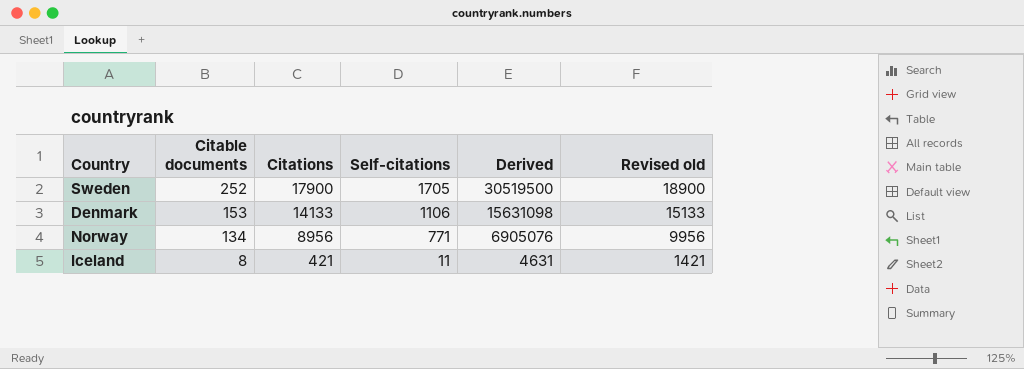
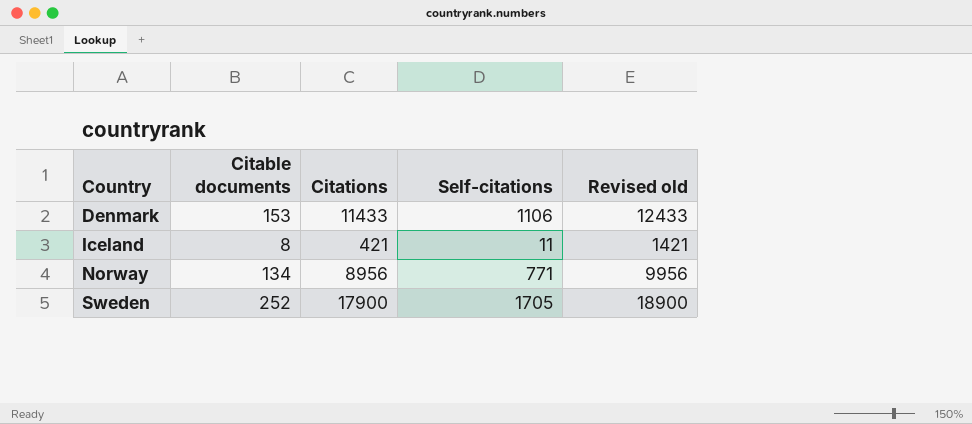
row order: Citable documents descending -> Country ascending
column Derived | formula: [Citations] * [Self-citations] -> none
Denmark | Citations: 14133 -> 11433
Denmark | Revised old: 15133 -> 12433

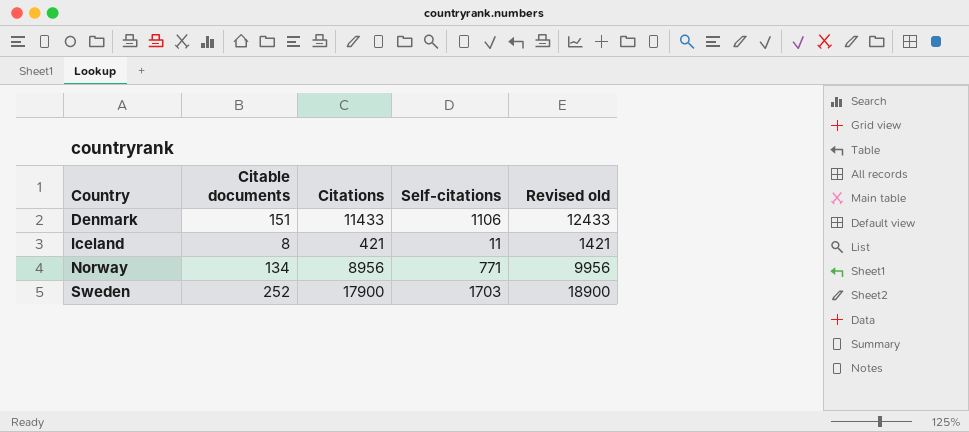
Denmark | Citable documents: 153 -> 151
Sweden | Self-citations: 1705 -> 1703

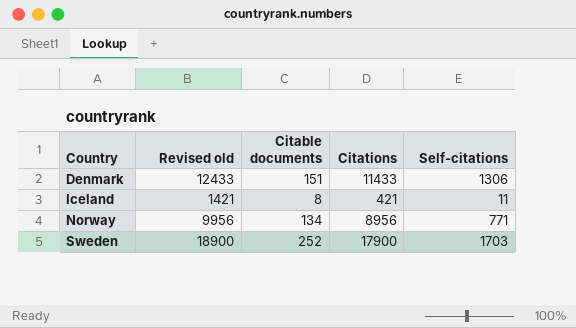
column Revised old | position: 5 -> 2
Denmark | Self-citations: 1106 -> 1306

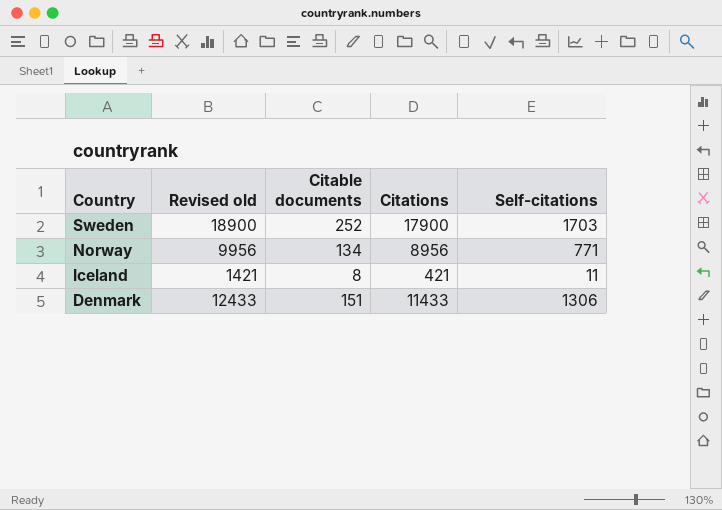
row order: Country ascending -> Country descending

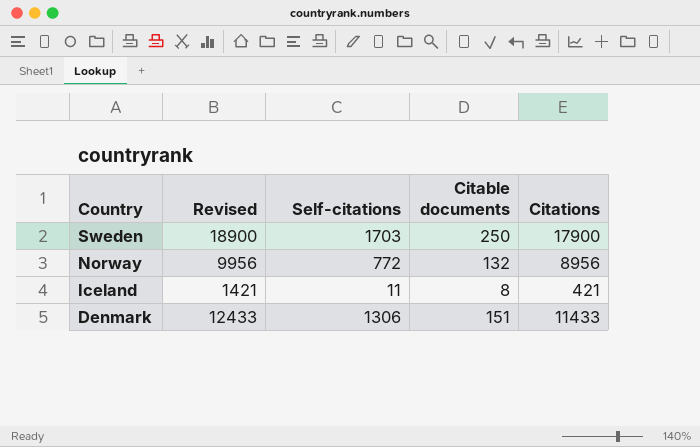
column name: Revised old -> Revised
column Self-citations | position: 5 -> 3
Sweden | Citable documents: 252 -> 250
Norway | Self-citations: 771 -> 772
Norway | Citable documents: 134 -> 132

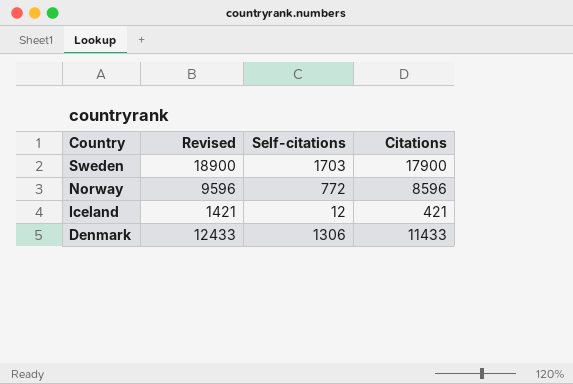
column Citable documents | position: 4 -> none
Norway | Revised: 9956 -> 9596
Norway | Citations: 8956 -> 8596
Iceland | Self-citations: 11 -> 12

